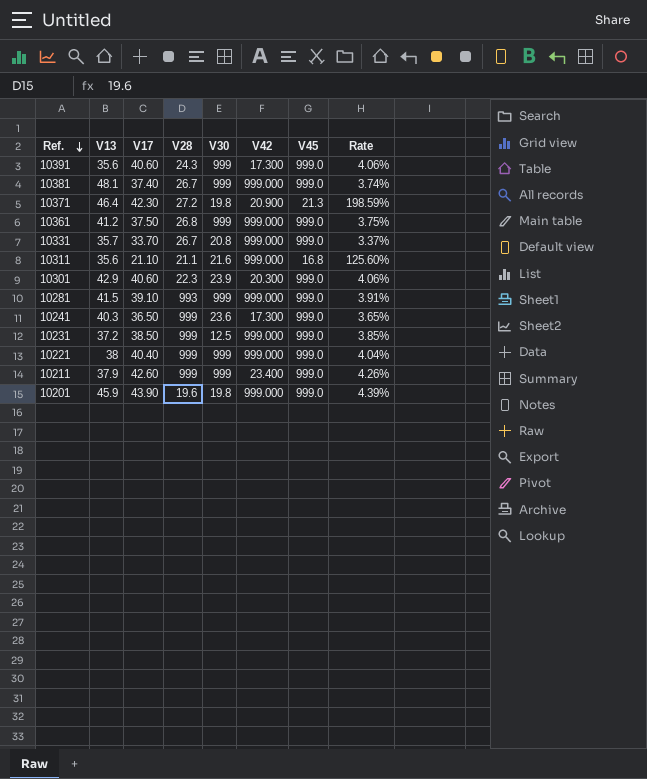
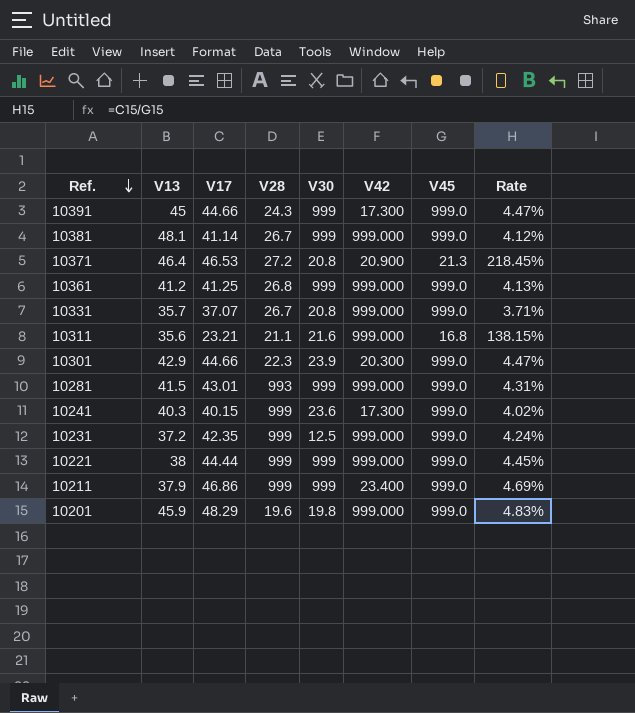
10391 | V13: 35.6 -> 45
10391 | V17: 40.60 -> 44.66
10391 | Rate: 4.06% -> 4.47%
10381 | V17: 37.40 -> 41.14
10381 | Rate: 3.74% -> 4.12%
10371 | V17: 42.30 -> 46.53
10371 | V30: 19.8 -> 20.8
10371 | Rate: 198.59% -> 218.45%
10361 | V17: 37.50 -> 41.25
10361 | Rate: 3.75% -> 4.13%
10331 | V17: 33.70 -> 37.07
10331 | Rate: 3.37% -> 3.71%
10311 | V17: 21.10 -> 23.21
10311 | Rate: 125.60% -> 138.15%
10301 | V17: 40.60 -> 44.66
10301 | Rate: 4.06% -> 4.47%
10281 | V17: 39.10 -> 43.01
10281 | Rate: 3.91% -> 4.31%
10241 | V17: 36.50 -> 40.15
10241 | Rate: 3.65% -> 4.02%
10231 | V17: 38.50 -> 42.35
10231 | Rate: 3.85% -> 4.24%
10221 | V17: 40.40 -> 44.44
10221 | Rate: 4.04% -> 4.45%
10211 | V17: 42.60 -> 46.86
10211 | Rate: 4.26% -> 4.69%
10201 | V17: 43.90 -> 48.29
10201 | Rate: 4.39% -> 4.83%

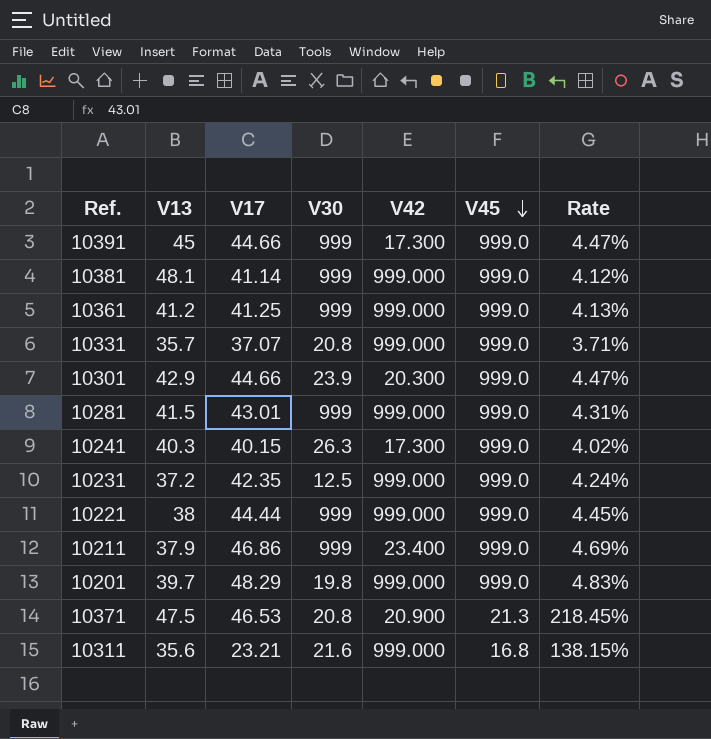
row order: Ref. descending -> V45 descending
column V28 | position: 4 -> none
10241 | V30: 23.6 -> 26.3
10201 | V13: 45.9 -> 39.7
10371 | V13: 46.4 -> 47.5

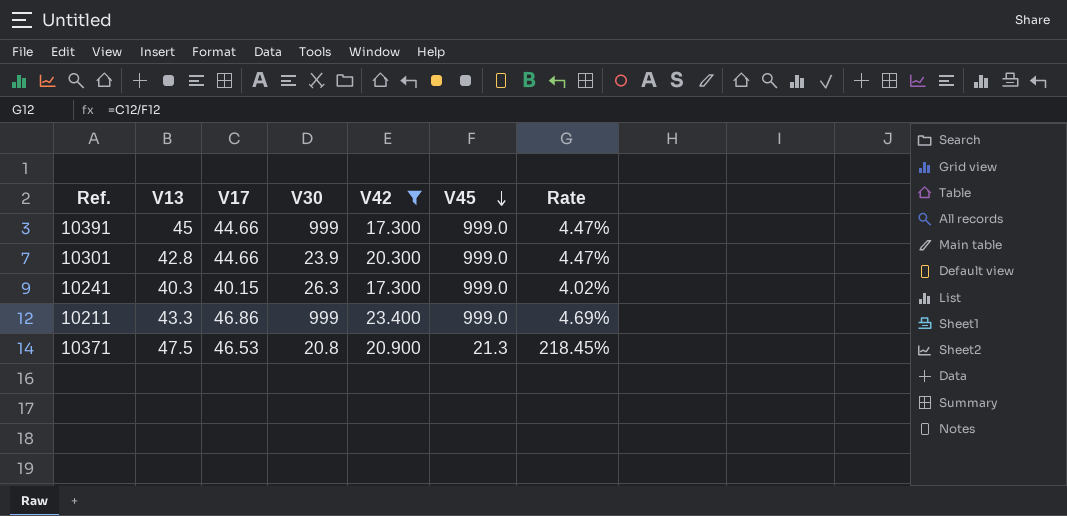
filter: none -> V42 != 999.000
10301 | V13: 42.9 -> 42.8
10211 | V13: 37.9 -> 43.3

